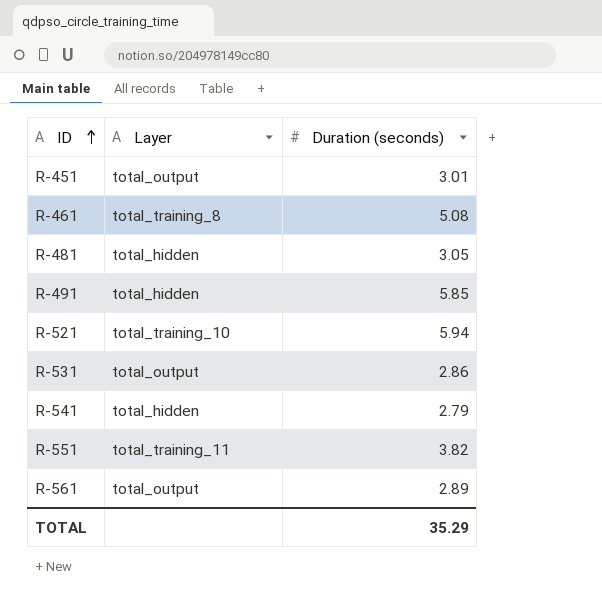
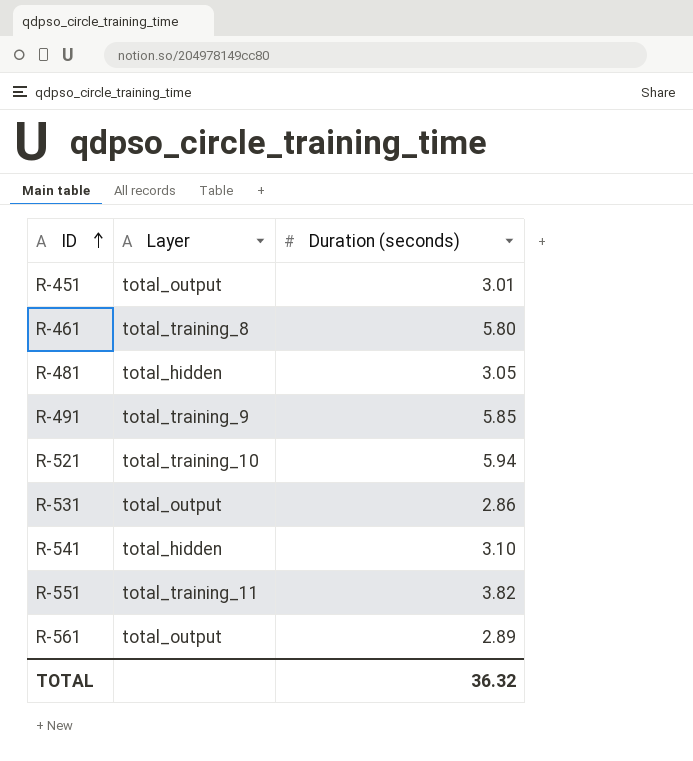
R-461 | Duration (seconds): 5.08 -> 5.80
R-491 | Layer: total_hidden -> total_training_9
R-541 | Duration (seconds): 2.79 -> 3.10
TOTAL | Duration (seconds): 35.29 -> 36.32

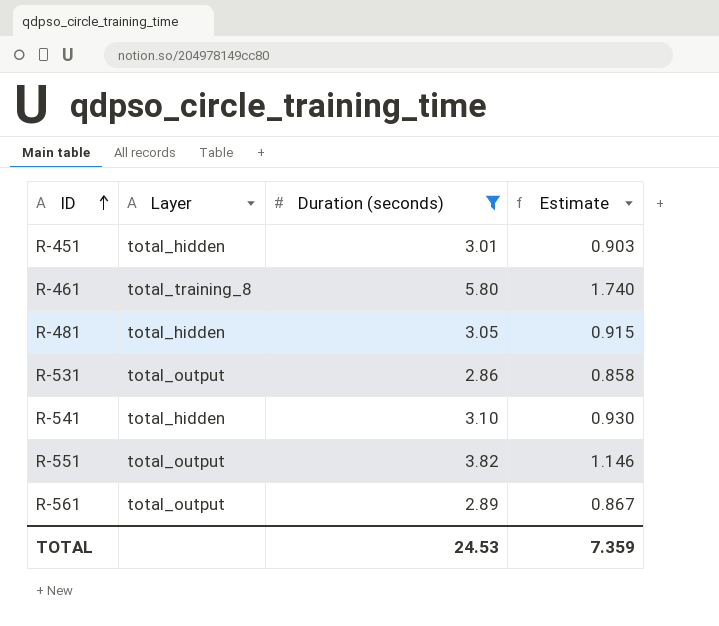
filter: none -> Duration (seconds) <= 5.80
column Estimate | formula: none -> [Duration (seconds)] * 0.3
R-451 | Layer: total_output -> total_hidden
R-551 | Layer: total_training_11 -> total_output
TOTAL | Duration (seconds): 36.32 -> 24.53

